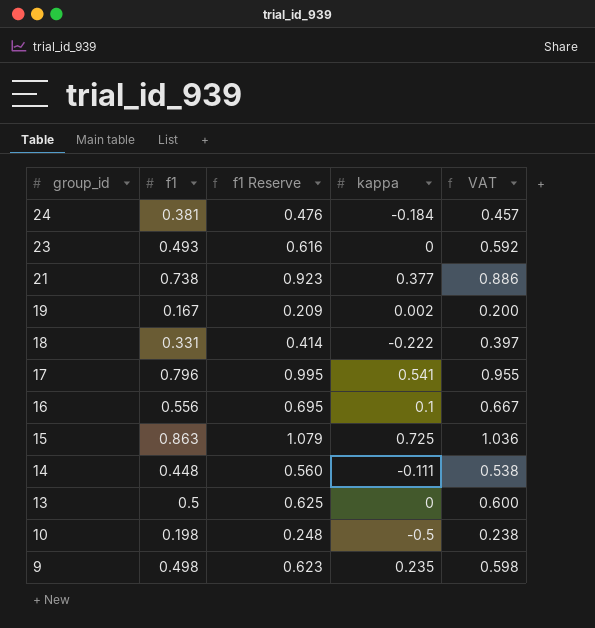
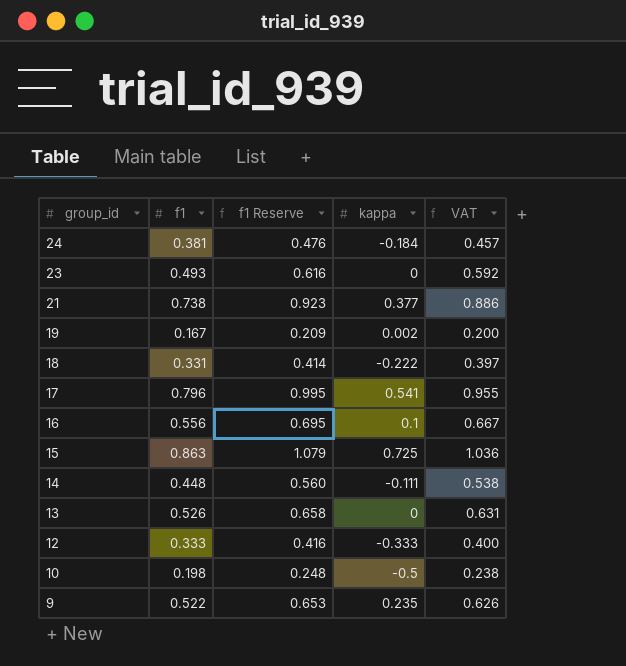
13 | f1: 0.5 -> 0.526
13 | f1 Reserve: 0.625 -> 0.658
13 | VAT: 0.600 -> 0.631
row 12: none -> 0.333 | 0.416 | -0.333 | 0.400
9 | f1: 0.498 -> 0.522
9 | f1 Reserve: 0.623 -> 0.653
9 | VAT: 0.598 -> 0.626

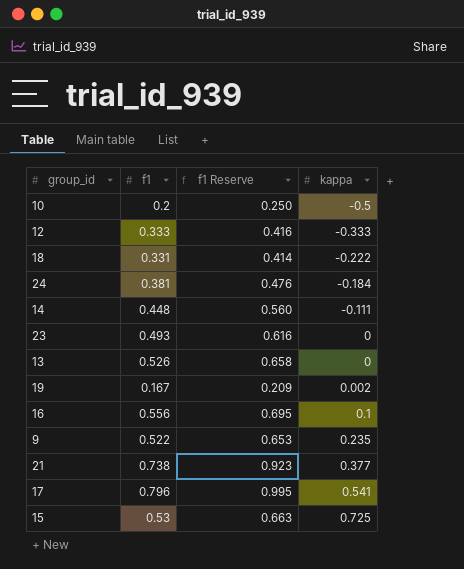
row order: group_id descending -> kappa ascending
column VAT | formula: [f1] * 1.2 -> none
10 | f1: 0.198 -> 0.2
10 | f1 Reserve: 0.248 -> 0.250
15 | f1: 0.863 -> 0.53
15 | f1 Reserve: 1.079 -> 0.663

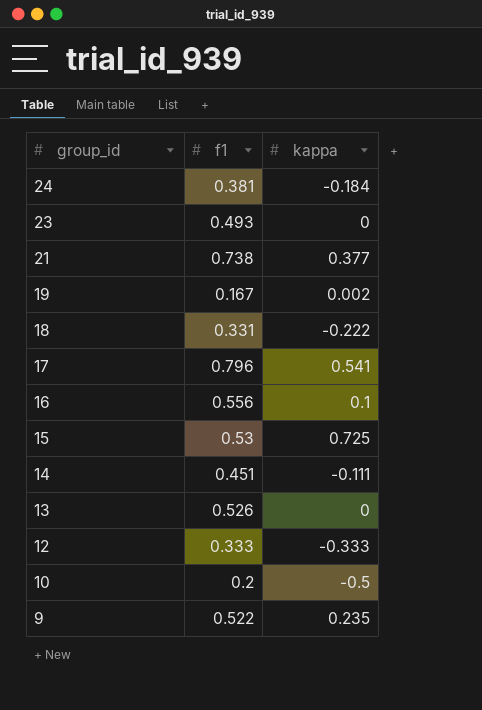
row order: kappa ascending -> group_id descending
column f1 Reserve | formula: [f1] * 1.25 -> none
14 | f1: 0.448 -> 0.451

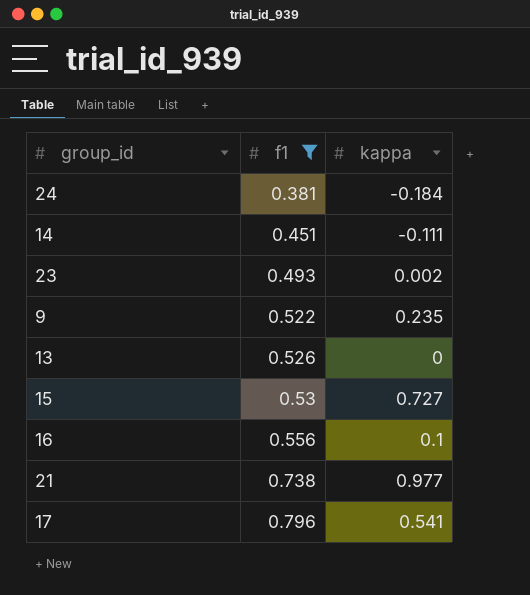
filter: none -> f1 >= 0.381
row order: group_id descending -> f1 ascending
23 | kappa: 0 -> 0.002
15 | kappa: 0.725 -> 0.727
21 | kappa: 0.377 -> 0.977

